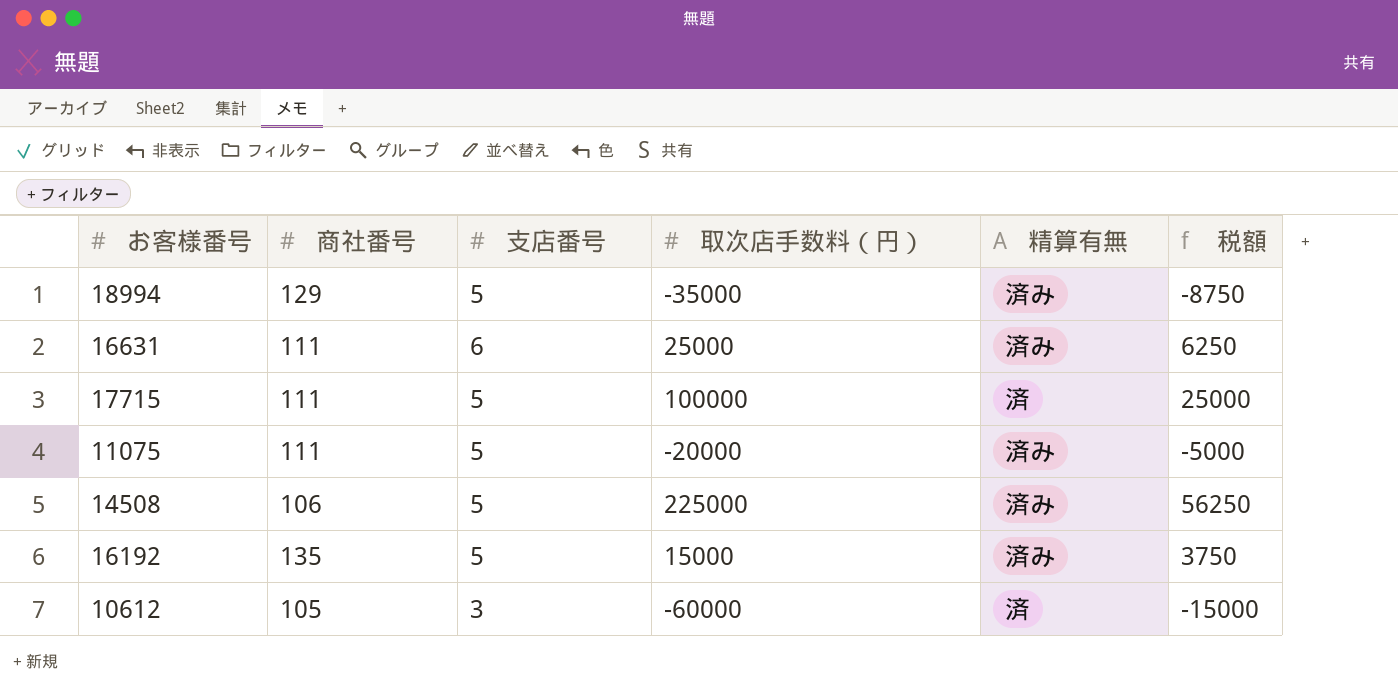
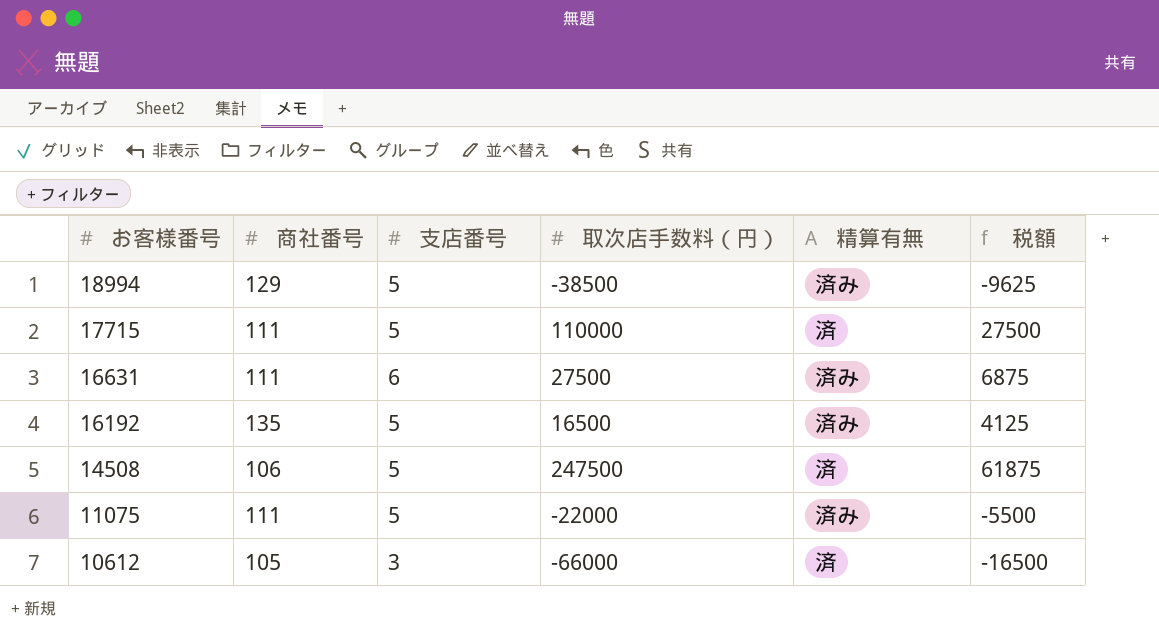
row order: none -> お客様番号 descending
18994 | 取次店手数料（円）: -35000 -> -38500
18994 | 税額: -8750 -> -9625
17715 | 取次店手数料（円）: 100000 -> 110000
17715 | 税額: 25000 -> 27500
16631 | 取次店手数料（円）: 25000 -> 27500
16631 | 税額: 6250 -> 6875
16192 | 取次店手数料（円）: 15000 -> 16500
16192 | 税額: 3750 -> 4125
14508 | 取次店手数料（円）: 225000 -> 247500
14508 | 精算有無: 済み -> 済
14508 | 税額: 56250 -> 61875
11075 | 取次店手数料（円）: -20000 -> -22000
11075 | 税額: -5000 -> -5500
10612 | 取次店手数料（円）: -60000 -> -66000
10612 | 税額: -15000 -> -16500

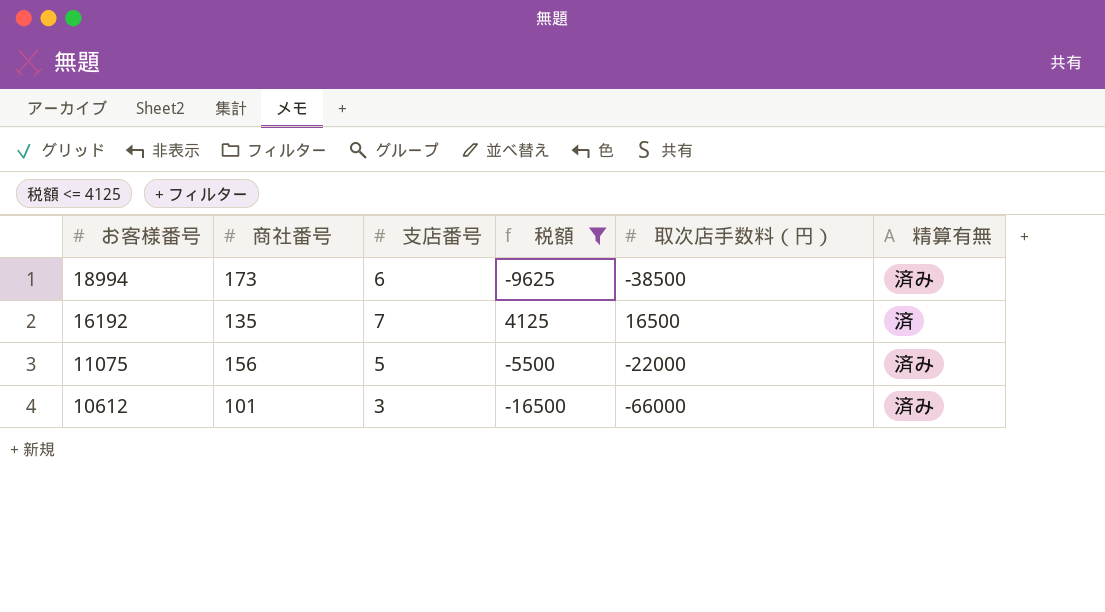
filter: none -> 税額 <= 4125
column 税額 | position: 6 -> 4
18994 | 商社番号: 129 -> 173
18994 | 支店番号: 5 -> 6
16192 | 支店番号: 5 -> 7
16192 | 精算有無: 済み -> 済
11075 | 商社番号: 111 -> 156
10612 | 商社番号: 105 -> 101
10612 | 精算有無: 済 -> 済み

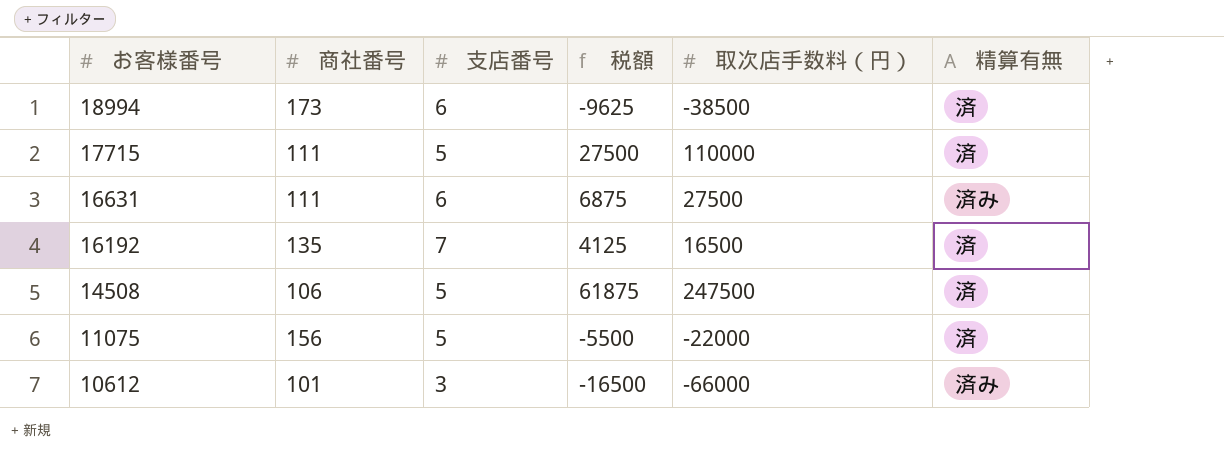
filter: 税額 <= 4125 -> none
18994 | 精算有無: 済み -> 済
11075 | 精算有無: 済み -> 済

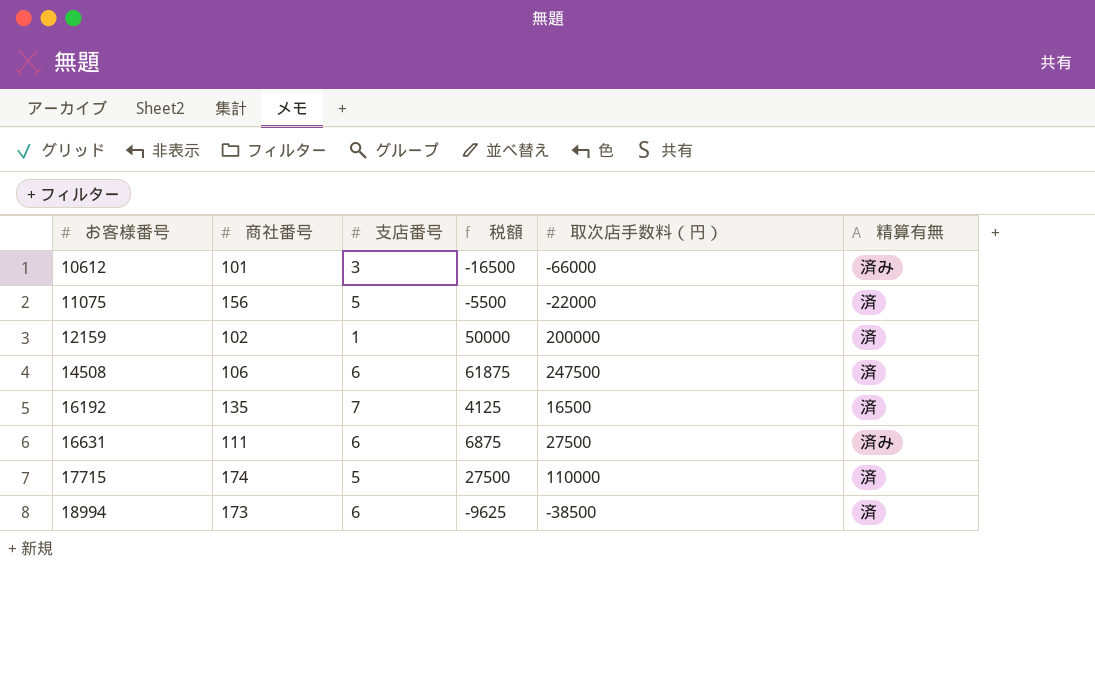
row order: お客様番号 descending -> お客様番号 ascending
row 12159: none -> 102 | 1 | 50000 | 200000 | 済
14508 | 支店番号: 5 -> 6
17715 | 商社番号: 111 -> 174

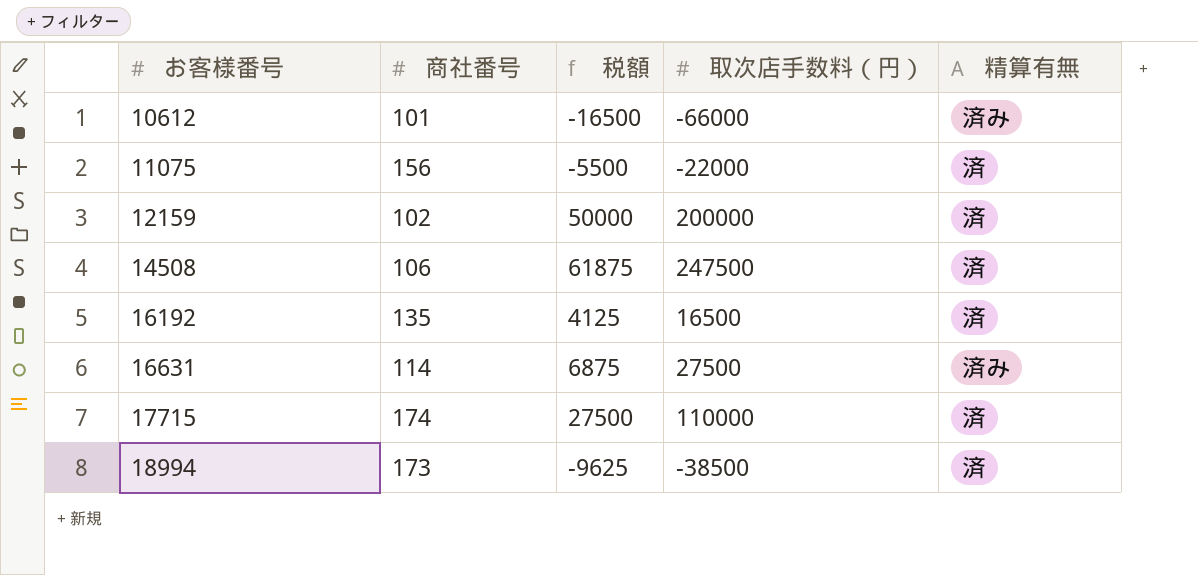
column 支店番号 | position: 3 -> none
16631 | 商社番号: 111 -> 114

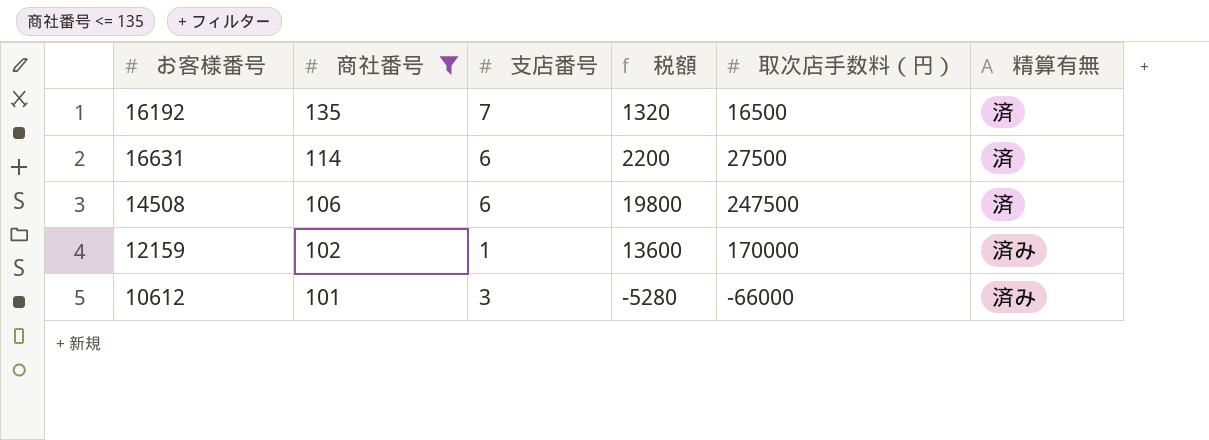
filter: none -> 商社番号 <= 135
row order: お客様番号 ascending -> 商社番号 descending
column 支店番号 | position: none -> 3
column 税額 | formula: [取次店手数料（円）] * 0.25 -> [取次店手数料（円）] * 0.08
16631 | 精算有無: 済み -> 済
12159 | 取次店手数料（円）: 200000 -> 170000
12159 | 精算有無: 済 -> 済み

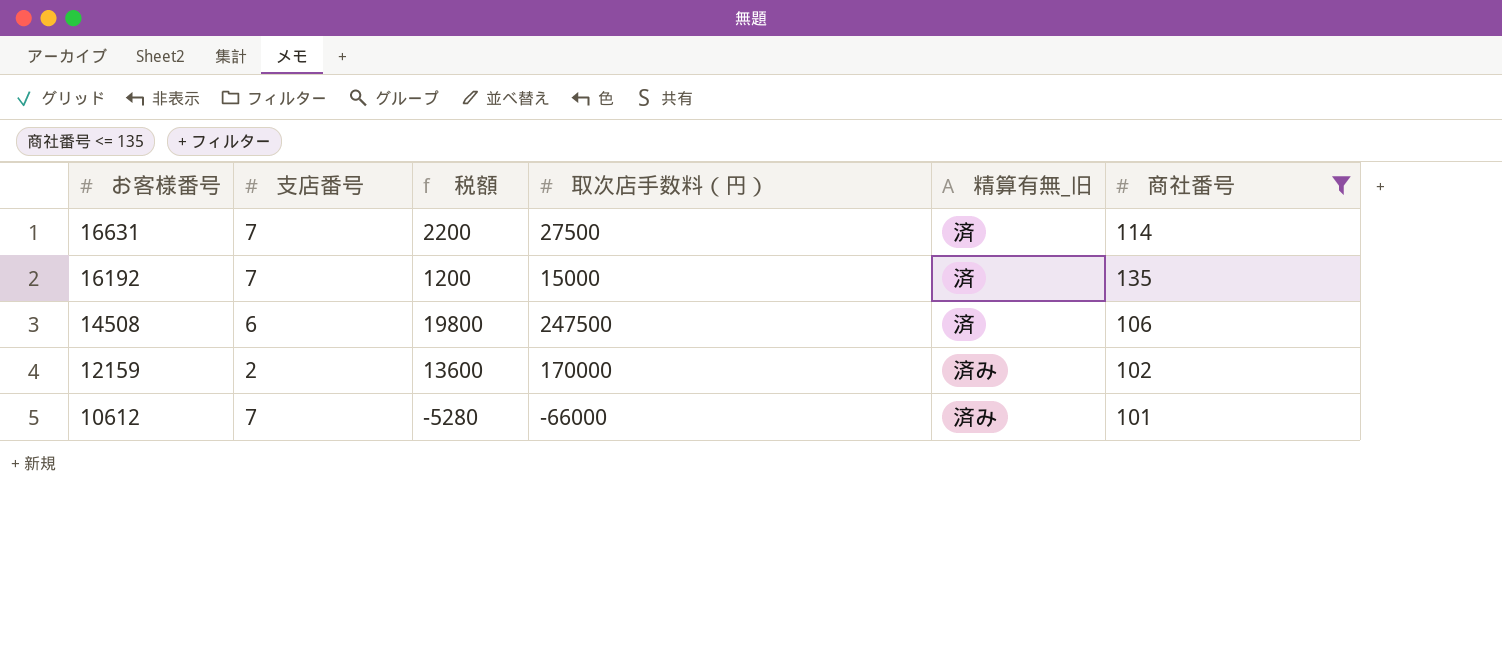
row order: 商社番号 descending -> お客様番号 descending
column name: 精算有無 -> 精算有無_旧
column 商社番号 | position: 2 -> 6
16631 | 支店番号: 6 -> 7
16192 | 税額: 1320 -> 1200
16192 | 取次店手数料（円）: 16500 -> 15000
12159 | 支店番号: 1 -> 2
10612 | 支店番号: 3 -> 7

